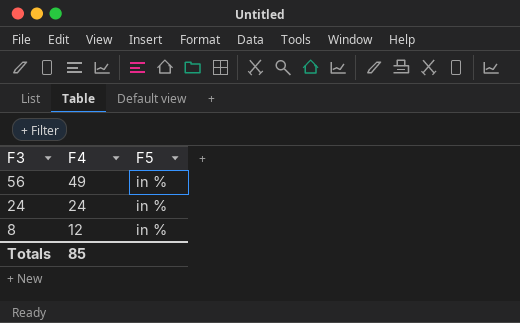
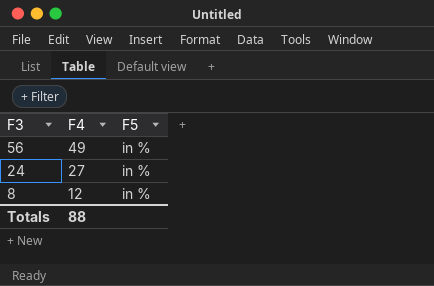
24 | F4: 24 -> 27
Totals | F4: 85 -> 88

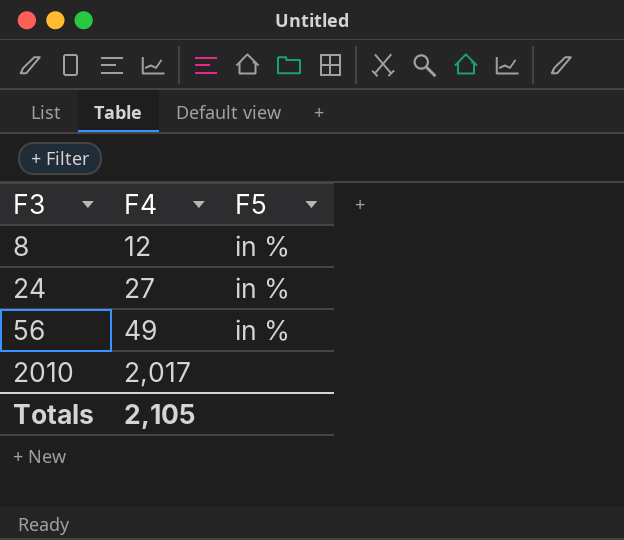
row order: F3 descending -> F3 ascending
row 2010: none -> 2,017 | none
Totals | F4: 88 -> 2,105

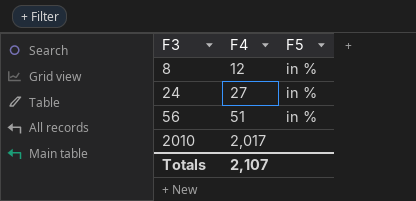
56 | F4: 49 -> 51
Totals | F4: 2,105 -> 2,107

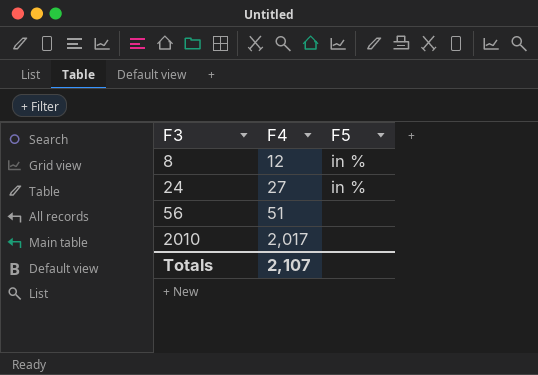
56 | F5: in % -> none

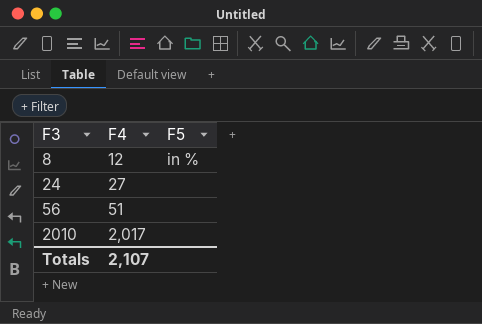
24 | F5: in % -> none

